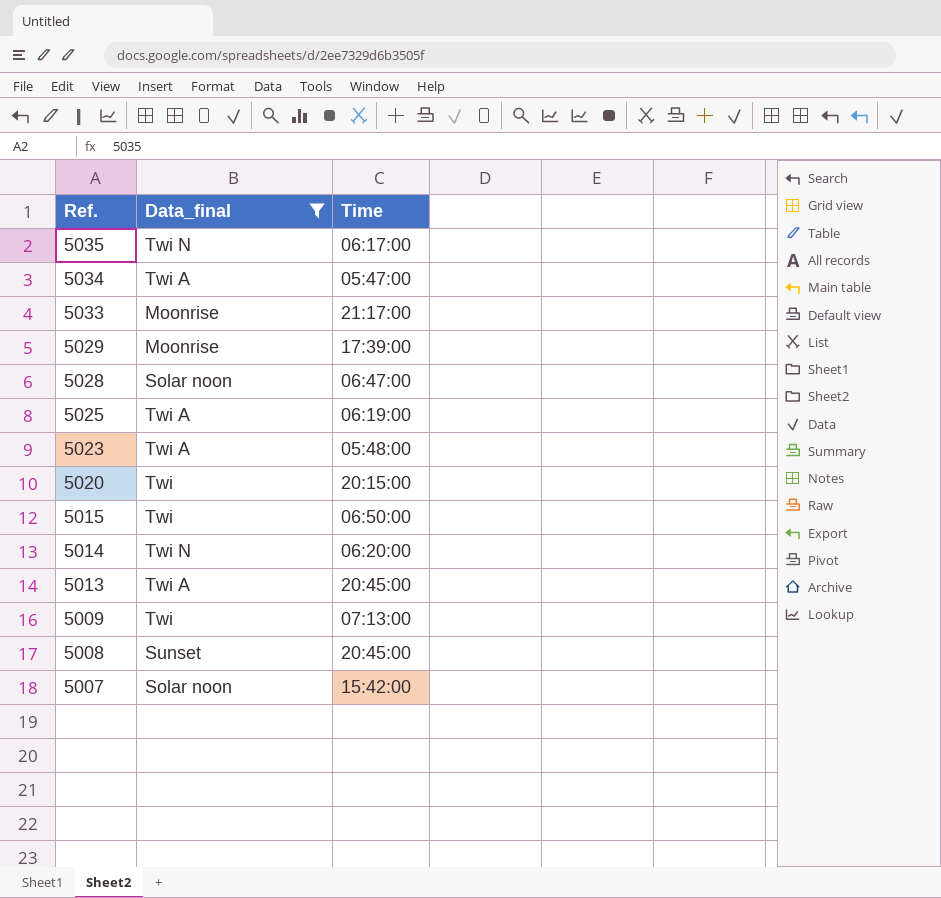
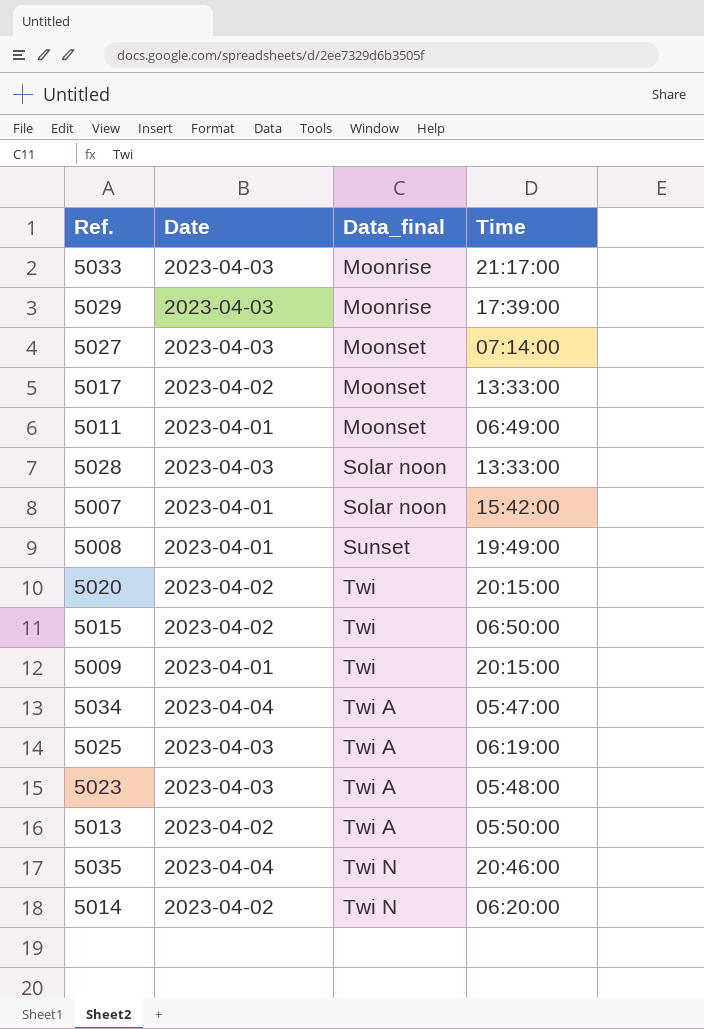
filter: Data_final != Moonset -> none
row order: Ref. descending -> Data_final ascending
column Date | position: none -> 2
5028 | Time: 06:47:00 -> 13:33:00
5008 | Time: 20:45:00 -> 19:49:00
5009 | Time: 07:13:00 -> 20:15:00
5013 | Time: 20:45:00 -> 05:50:00
5035 | Time: 06:17:00 -> 20:46:00

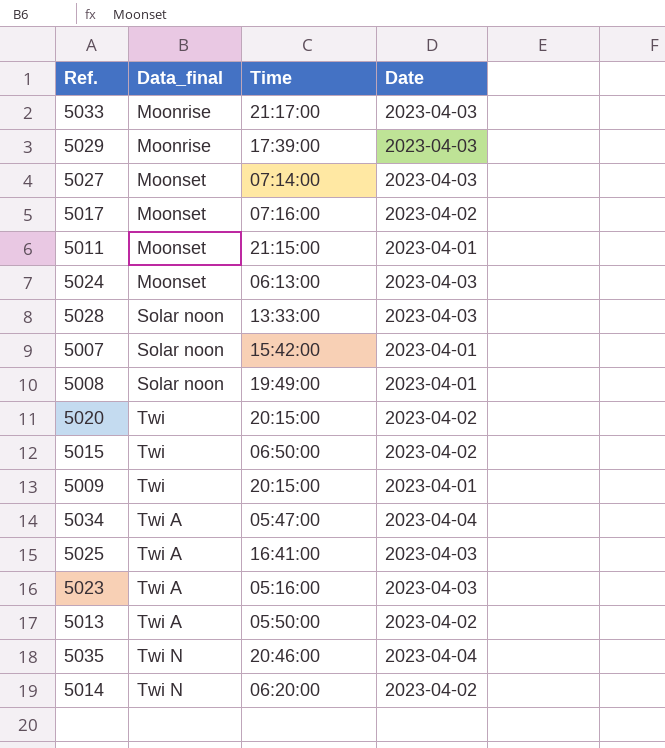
column Date | position: 2 -> 4
5017 | Time: 13:33:00 -> 07:16:00
5011 | Time: 06:49:00 -> 21:15:00
row 5024: none -> Moonset | 06:13:00 | 2023-04-03
5008 | Data_final: Sunset -> Solar noon
5025 | Time: 06:19:00 -> 16:41:00
5023 | Time: 05:48:00 -> 05:16:00

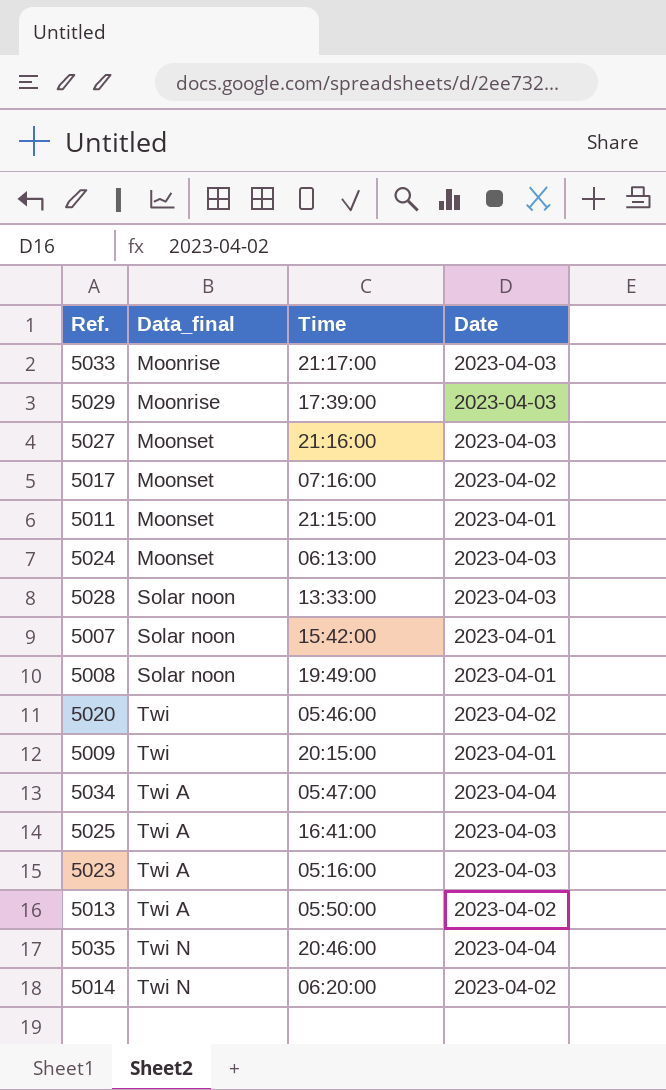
row 5015: Twi | 06:50:00 | 2023-04-02 -> none
5027 | Time: 07:14:00 -> 21:16:00
5020 | Time: 20:15:00 -> 05:46:00

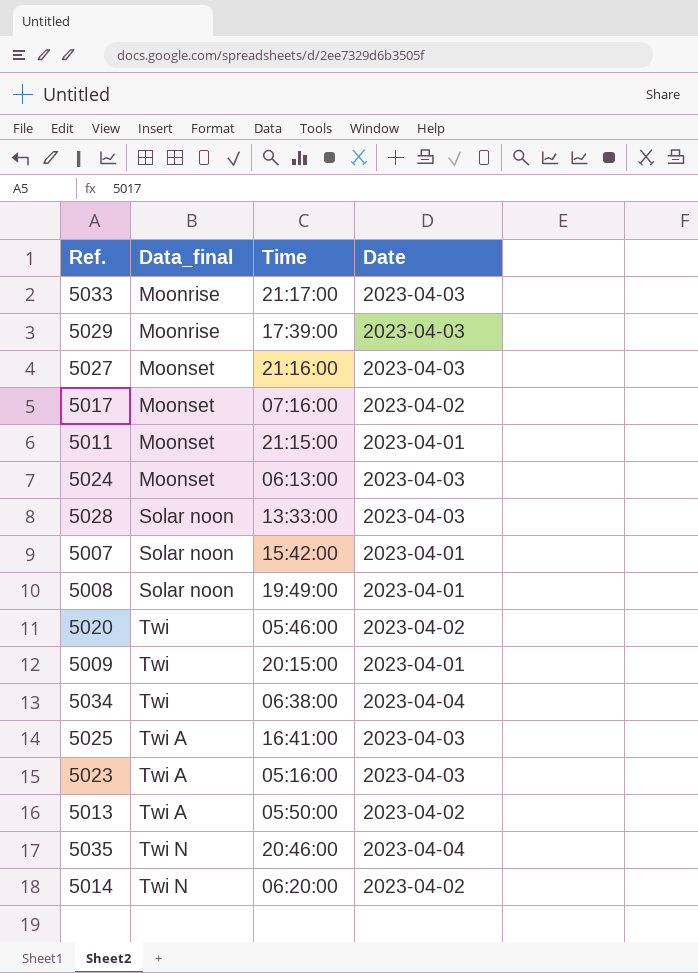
5034 | Data_final: Twi A -> Twi
5034 | Time: 05:47:00 -> 06:38:00

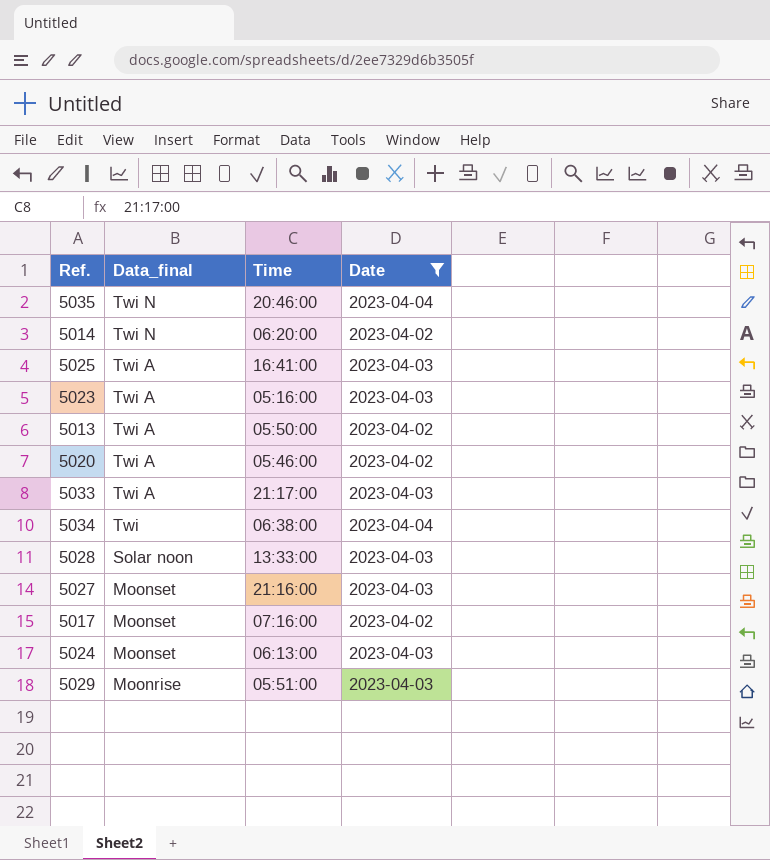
filter: none -> Date != 2023-04-01
row order: Data_final ascending -> Data_final descending
5020 | Data_final: Twi -> Twi A
5033 | Data_final: Moonrise -> Twi A
5029 | Time: 17:39:00 -> 05:51:00

